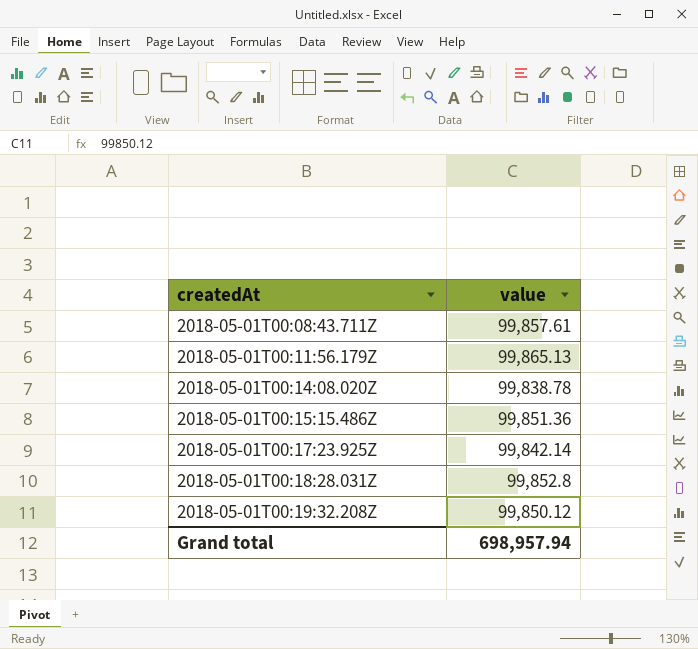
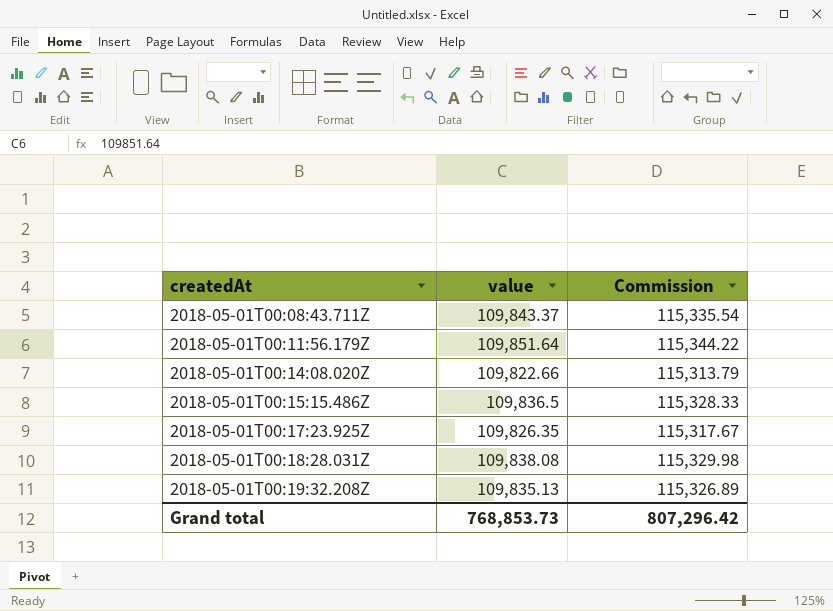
column Commission | formula: none -> [value] * 1.05
2018-05-01T00:08:43.711Z | value: 99,857.61 -> 109,843.37
2018-05-01T00:11:56.179Z | value: 99,865.13 -> 109,851.64
2018-05-01T00:14:08.020Z | value: 99,838.78 -> 109,822.66
2018-05-01T00:15:15.486Z | value: 99,851.36 -> 109,836.5
2018-05-01T00:17:23.925Z | value: 99,842.14 -> 109,826.35
2018-05-01T00:18:28.031Z | value: 99,852.8 -> 109,838.08
2018-05-01T00:19:32.208Z | value: 99,850.12 -> 109,835.13
Grand total | value: 698,957.94 -> 768,853.73

